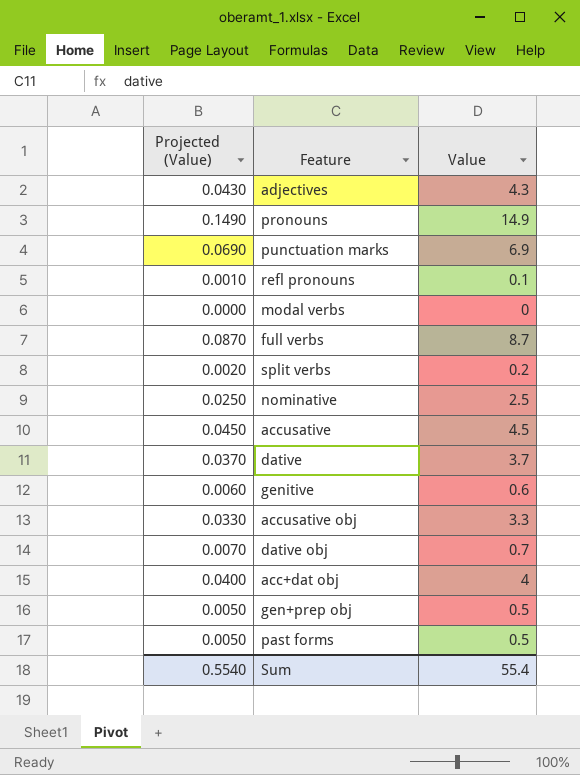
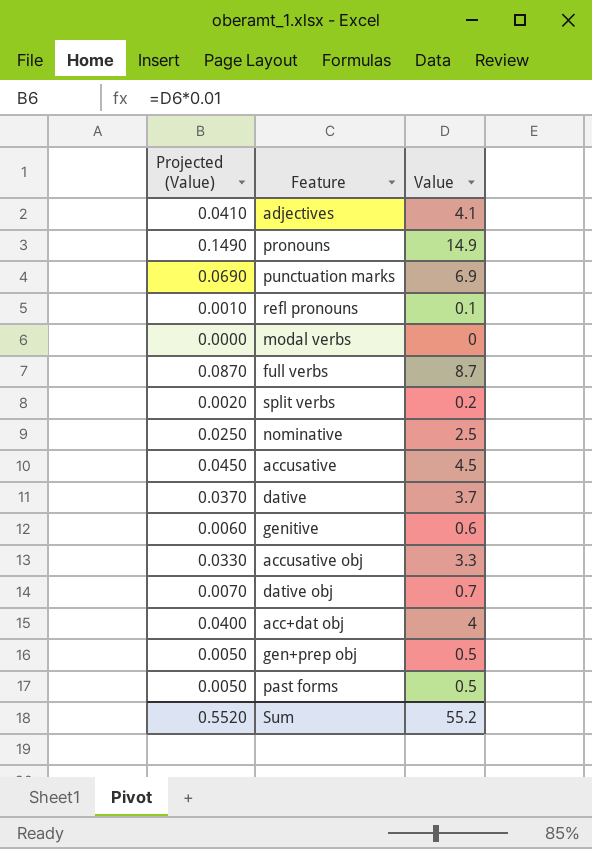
adjectives | Projected (Value): 0.0430 -> 0.0410
adjectives | Value: 4.3 -> 4.1
Sum | Projected (Value): 0.5540 -> 0.5520
Sum | Value: 55.4 -> 55.2

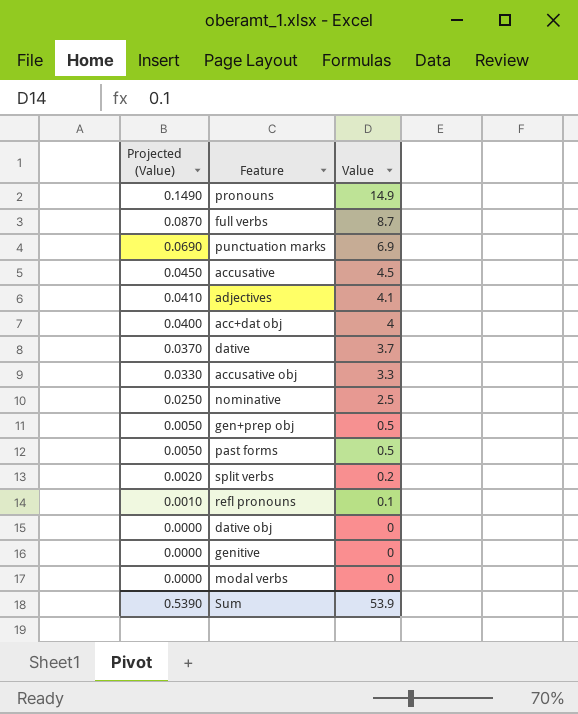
row order: none -> Projected (Value) descending
dative obj | Projected (Value): 0.0070 -> 0.0000
dative obj | Value: 0.7 -> 0
genitive | Projected (Value): 0.0060 -> 0.0000
genitive | Value: 0.6 -> 0
Sum | Projected (Value): 0.5520 -> 0.5390
Sum | Value: 55.2 -> 53.9

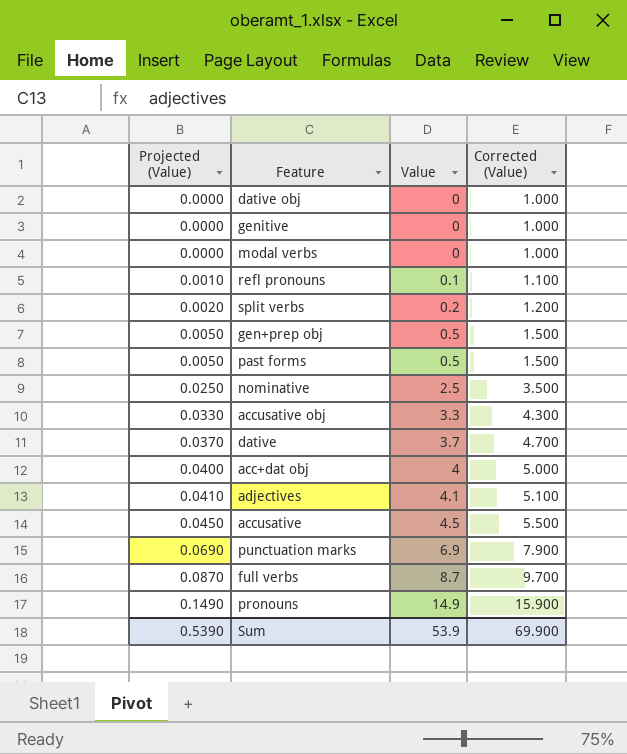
row order: Projected (Value) descending -> Projected (Value) ascending
column Corrected (Value) | formula: none -> [Value] + 1

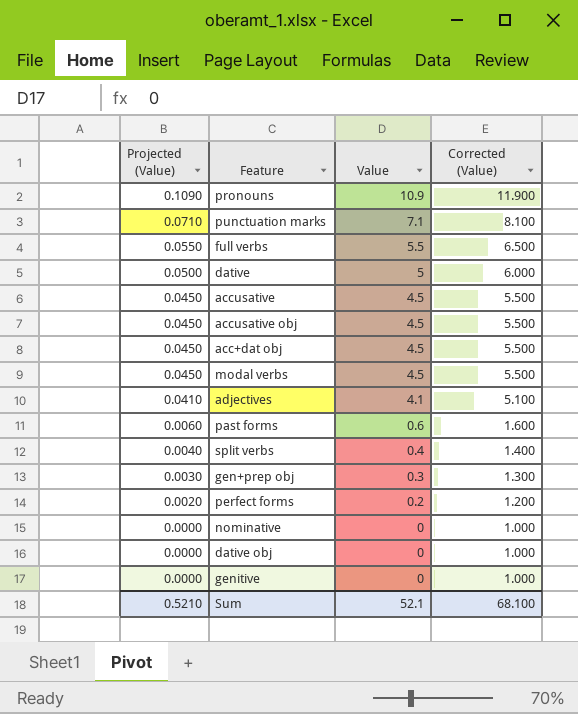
row order: Projected (Value) ascending -> Projected (Value) descending
row refl pronouns: 0.0010 | 0.1 | 1.100 -> none
pronouns | Projected (Value): 0.1490 -> 0.1090
pronouns | Value: 14.9 -> 10.9
pronouns | Corrected (Value): 15.900 -> 11.900
punctuation marks | Projected (Value): 0.0690 -> 0.0710
punctuation marks | Value: 6.9 -> 7.1
punctuation marks | Corrected (Value): 7.900 -> 8.100
full verbs | Projected (Value): 0.0870 -> 0.0550
full verbs | Value: 8.7 -> 5.5
full verbs | Corrected (Value): 9.700 -> 6.500
dative | Projected (Value): 0.0370 -> 0.0500
dative | Value: 3.7 -> 5
dative | Corrected (Value): 4.700 -> 6.000
accusative obj | Projected (Value): 0.0330 -> 0.0450
accusative obj | Value: 3.3 -> 4.5
accusative obj | Corrected (Value): 4.300 -> 5.500
acc+dat obj | Projected (Value): 0.0400 -> 0.0450
acc+dat obj | Value: 4 -> 4.5
acc+dat obj | Corrected (Value): 5.000 -> 5.500
modal verbs | Projected (Value): 0.0000 -> 0.0450
modal verbs | Value: 0 -> 4.5
modal verbs | Corrected (Value): 1.000 -> 5.500
past forms | Projected (Value): 0.0050 -> 0.0060
past forms | Value: 0.5 -> 0.6
past forms | Corrected (Value): 1.500 -> 1.600
split verbs | Projected (Value): 0.0020 -> 0.0040
split verbs | Value: 0.2 -> 0.4
split verbs | Corrected (Value): 1.200 -> 1.400
gen+prep obj | Projected (Value): 0.0050 -> 0.0030
gen+prep obj | Value: 0.5 -> 0.3
gen+prep obj | Corrected (Value): 1.500 -> 1.300
row perfect forms: none -> 0.0020 | 0.2 | 1.200
nominative | Projected (Value): 0.0250 -> 0.0000
nominative | Value: 2.5 -> 0
nominative | Corrected (Value): 3.500 -> 1.000
Sum | Projected (Value): 0.5390 -> 0.5210
Sum | Value: 53.9 -> 52.1
Sum | Corrected (Value): 69.900 -> 68.100

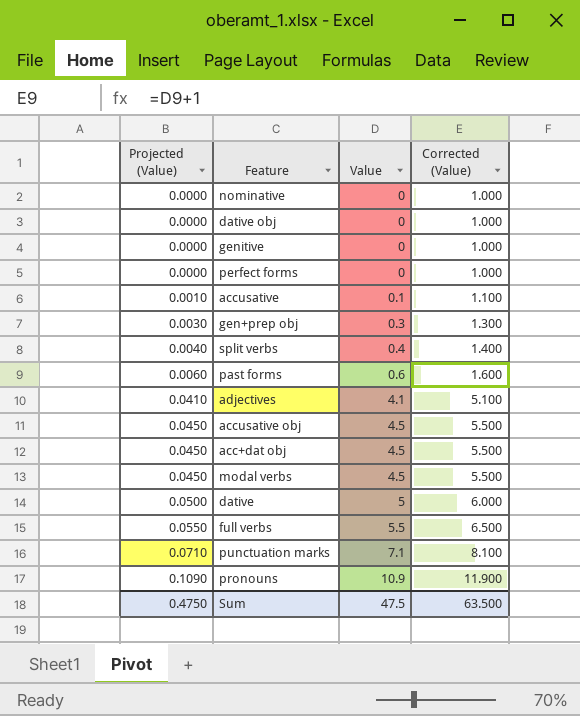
row order: Projected (Value) descending -> Projected (Value) ascending
perfect forms | Projected (Value): 0.0020 -> 0.0000
perfect forms | Value: 0.2 -> 0
perfect forms | Corrected (Value): 1.200 -> 1.000
accusative | Projected (Value): 0.0450 -> 0.0010
accusative | Value: 4.5 -> 0.1
accusative | Corrected (Value): 5.500 -> 1.100
Sum | Projected (Value): 0.5210 -> 0.4750
Sum | Value: 52.1 -> 47.5
Sum | Corrected (Value): 68.100 -> 63.500

